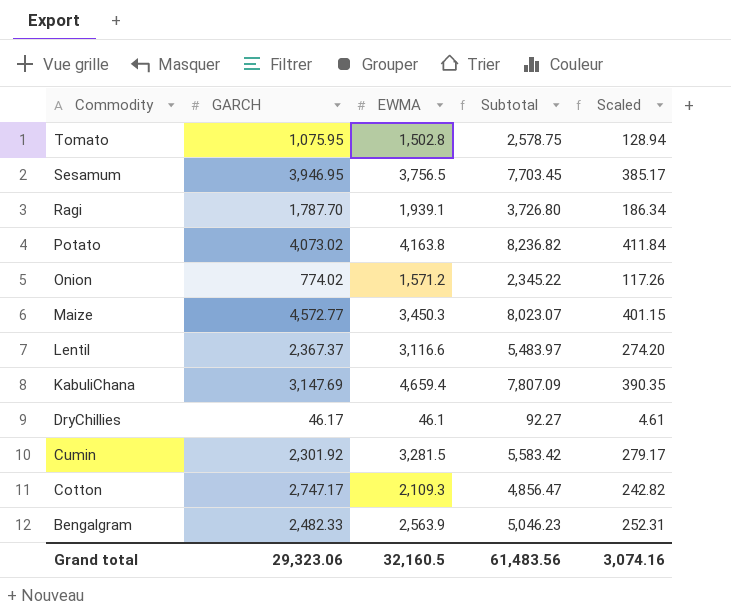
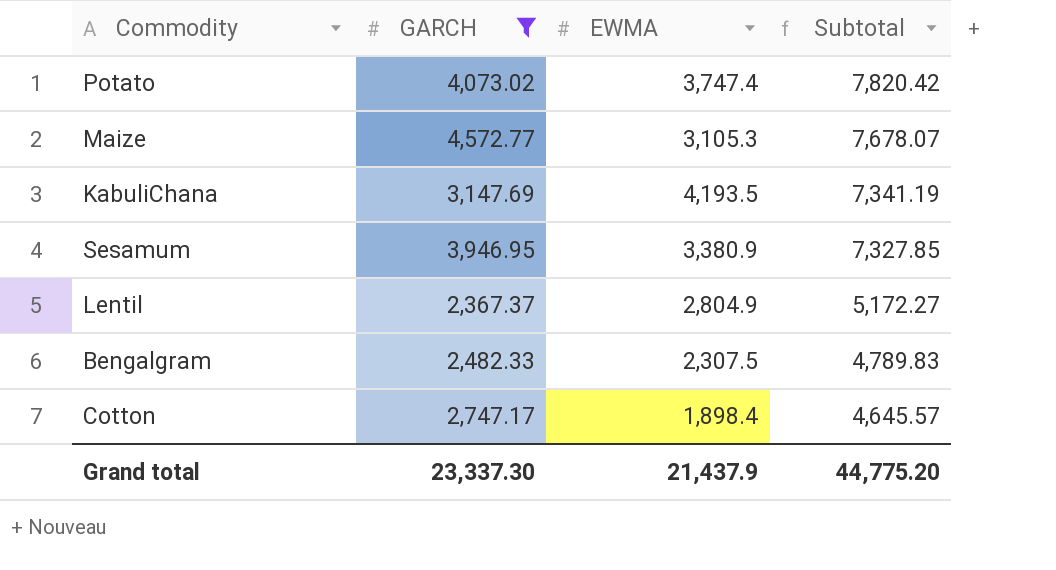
filter: none -> GARCH >= 2,367.37
row order: Commodity descending -> Subtotal descending
column Scaled | formula: [Subtotal] * 0.05 -> none
Potato | EWMA: 4,163.8 -> 3,747.4
Potato | Subtotal: 8,236.82 -> 7,820.42
Maize | EWMA: 3,450.3 -> 3,105.3
Maize | Subtotal: 8,023.07 -> 7,678.07
KabuliChana | EWMA: 4,659.4 -> 4,193.5
KabuliChana | Subtotal: 7,807.09 -> 7,341.19
Sesamum | EWMA: 3,756.5 -> 3,380.9
Sesamum | Subtotal: 7,703.45 -> 7,327.85
Lentil | EWMA: 3,116.6 -> 2,804.9
Lentil | Subtotal: 5,483.97 -> 5,172.27
Bengalgram | EWMA: 2,563.9 -> 2,307.5
Bengalgram | Subtotal: 5,046.23 -> 4,789.83
Cotton | EWMA: 2,109.3 -> 1,898.4
Cotton | Subtotal: 4,856.47 -> 4,645.57
Grand total | GARCH: 29,323.06 -> 23,337.30
Grand total | EWMA: 32,160.5 -> 21,437.9
Grand total | Subtotal: 61,483.56 -> 44,775.20

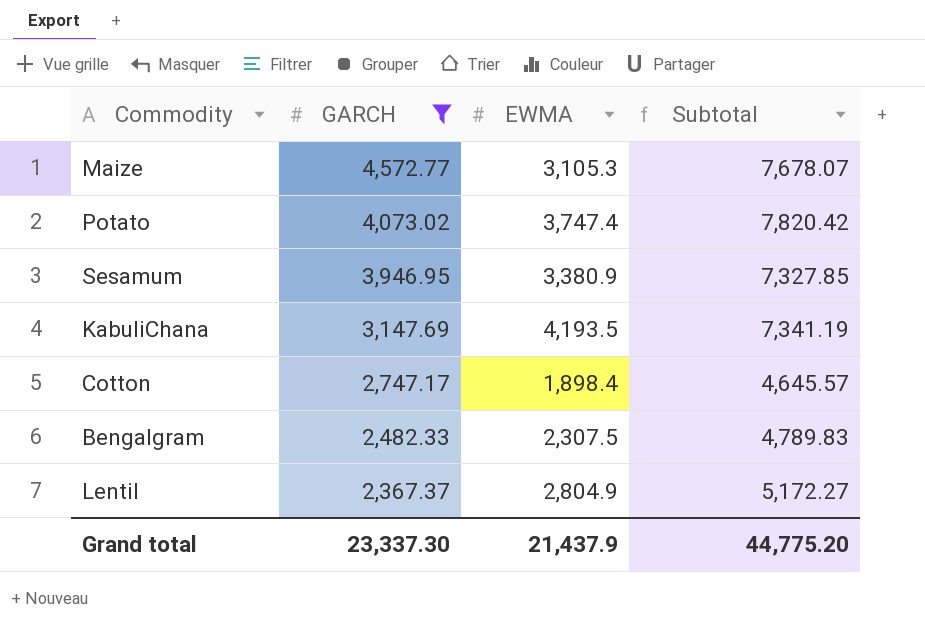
row order: Subtotal descending -> GARCH descending

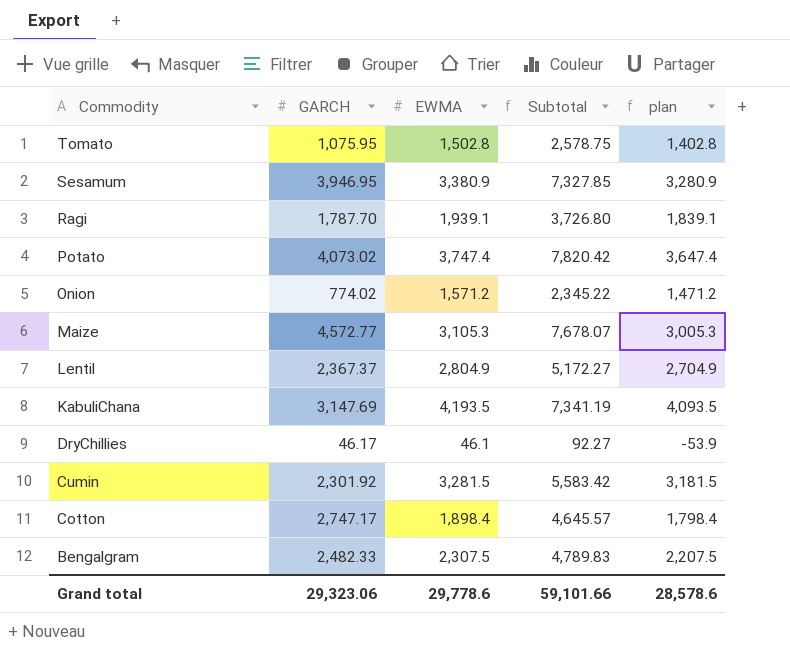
filter: GARCH >= 2,367.37 -> none
row order: GARCH descending -> Commodity descending
column plan | formula: none -> [EWMA] - 100
Grand total | GARCH: 23,337.30 -> 29,323.06
Grand total | EWMA: 21,437.9 -> 29,778.6
Grand total | Subtotal: 44,775.20 -> 59,101.66

